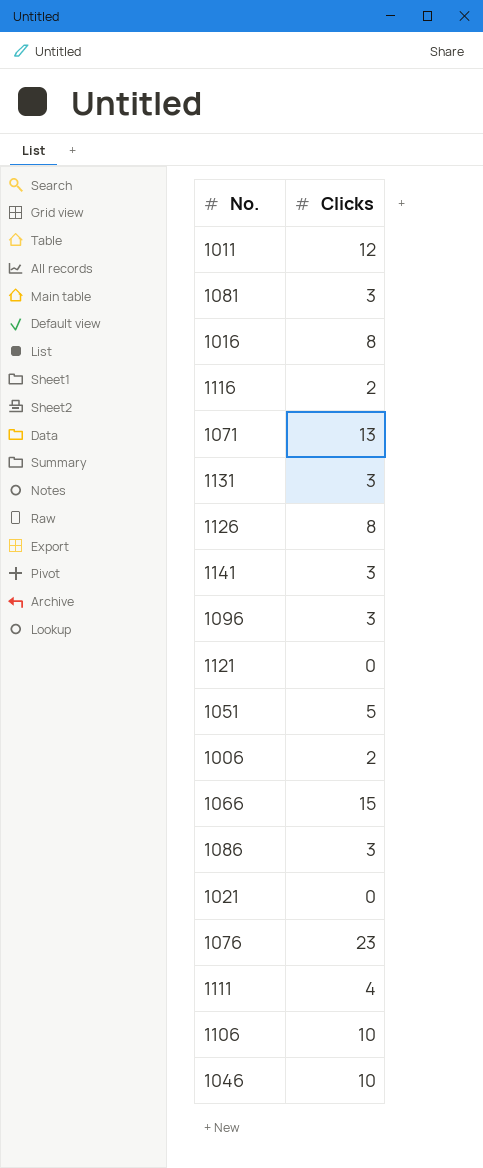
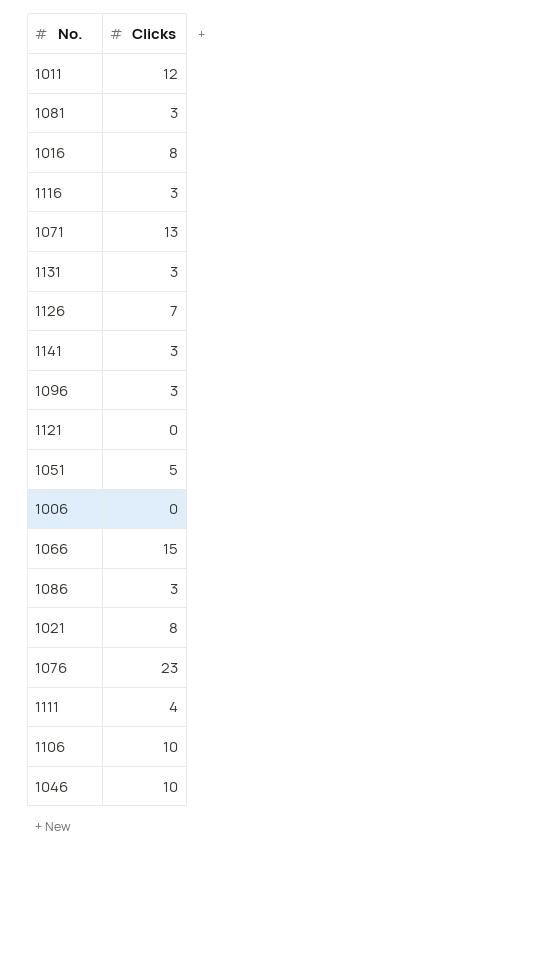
1116 | Clicks: 2 -> 3
1126 | Clicks: 8 -> 7
1006 | Clicks: 2 -> 0
1021 | Clicks: 0 -> 8

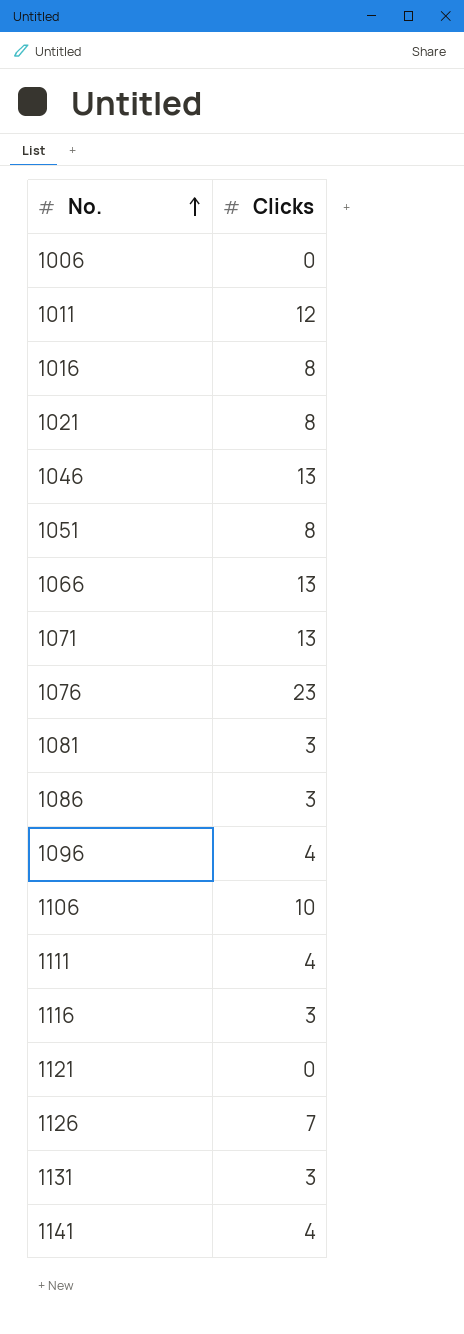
row order: none -> No. ascending
1046 | Clicks: 10 -> 13
1051 | Clicks: 5 -> 8
1066 | Clicks: 15 -> 13
1096 | Clicks: 3 -> 4
1141 | Clicks: 3 -> 4

